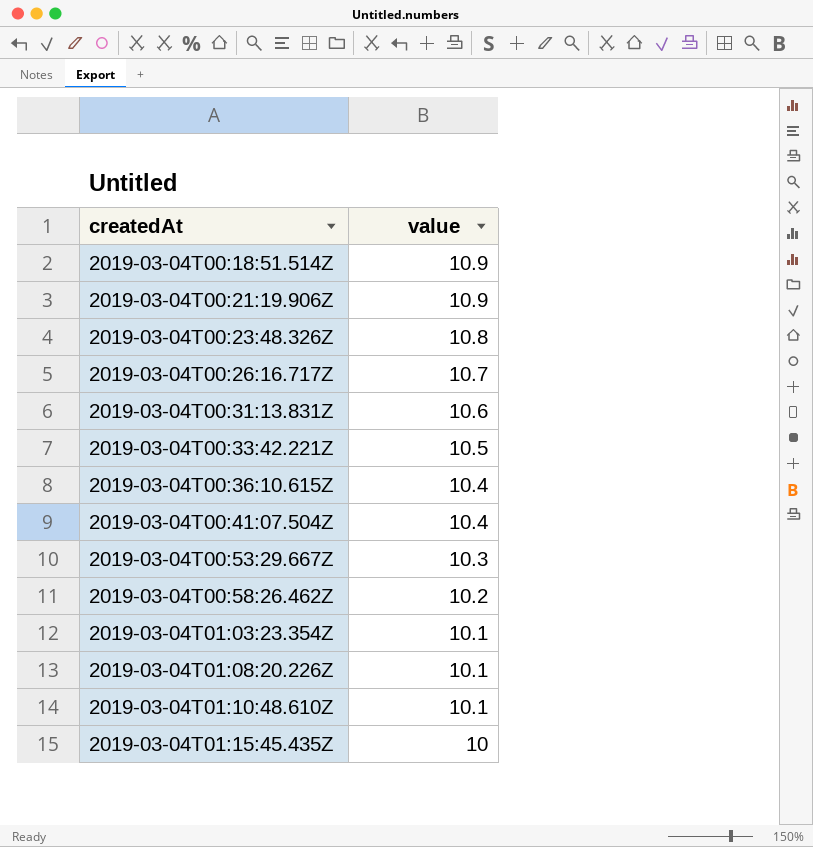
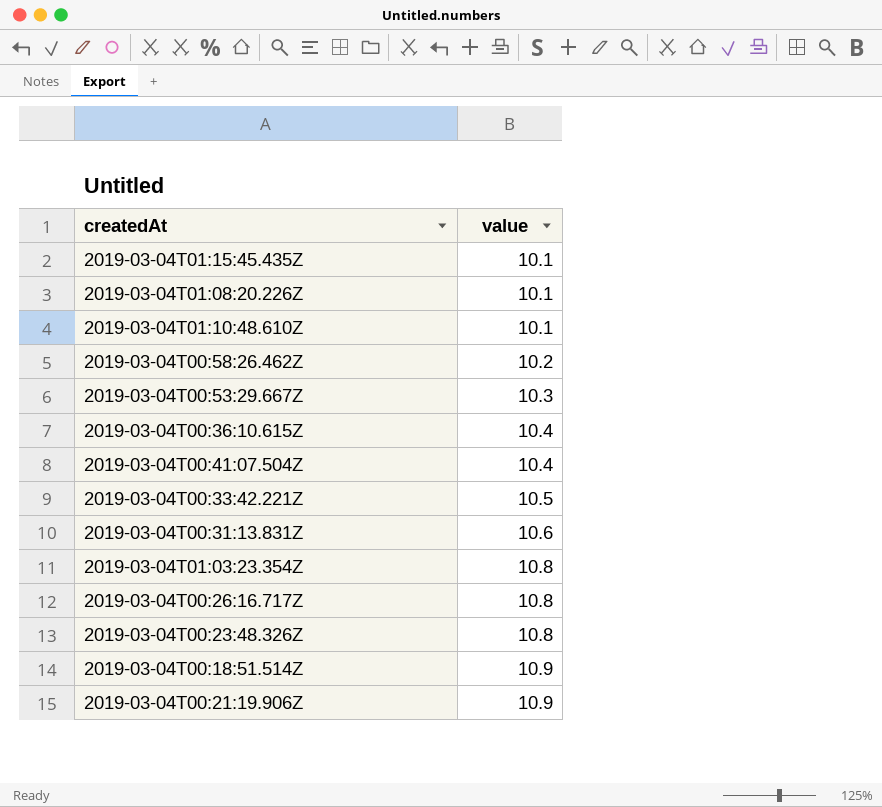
row order: createdAt ascending -> value ascending
2019-03-04T01:15:45.435Z | value: 10 -> 10.1
2019-03-04T01:03:23.354Z | value: 10.1 -> 10.8
2019-03-04T00:26:16.717Z | value: 10.7 -> 10.8

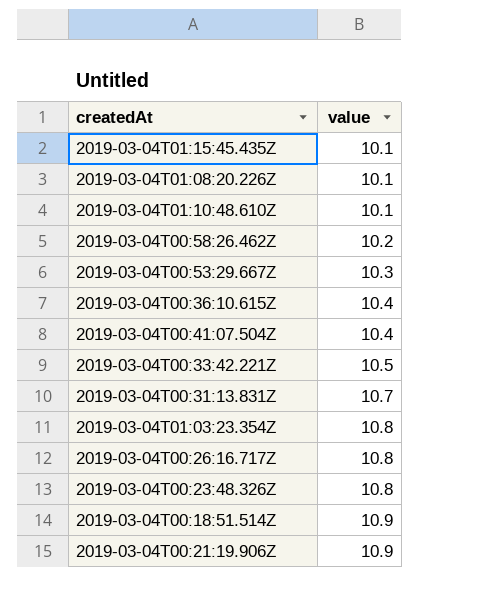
2019-03-04T00:31:13.831Z | value: 10.6 -> 10.7

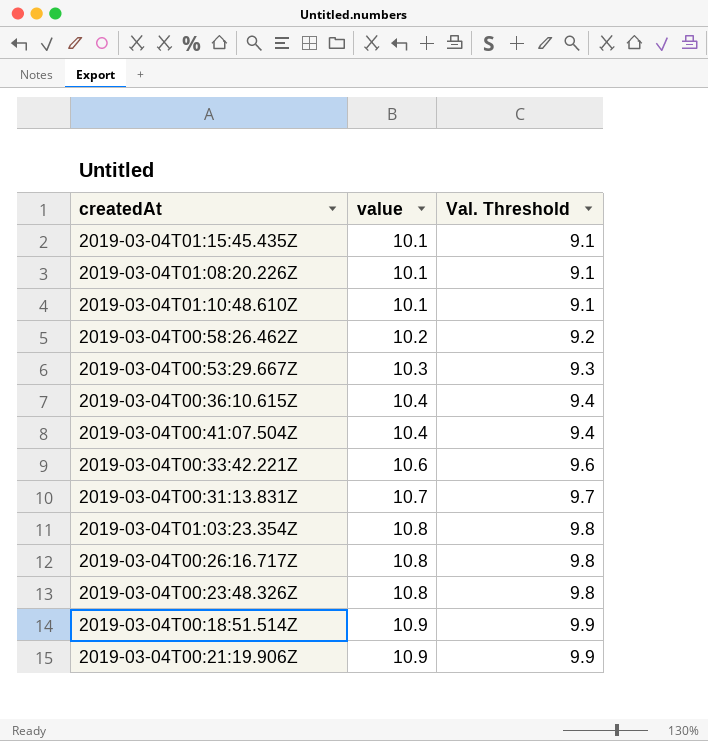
column Val. Threshold | formula: none -> [value] - 1
2019-03-04T00:33:42.221Z | value: 10.5 -> 10.6

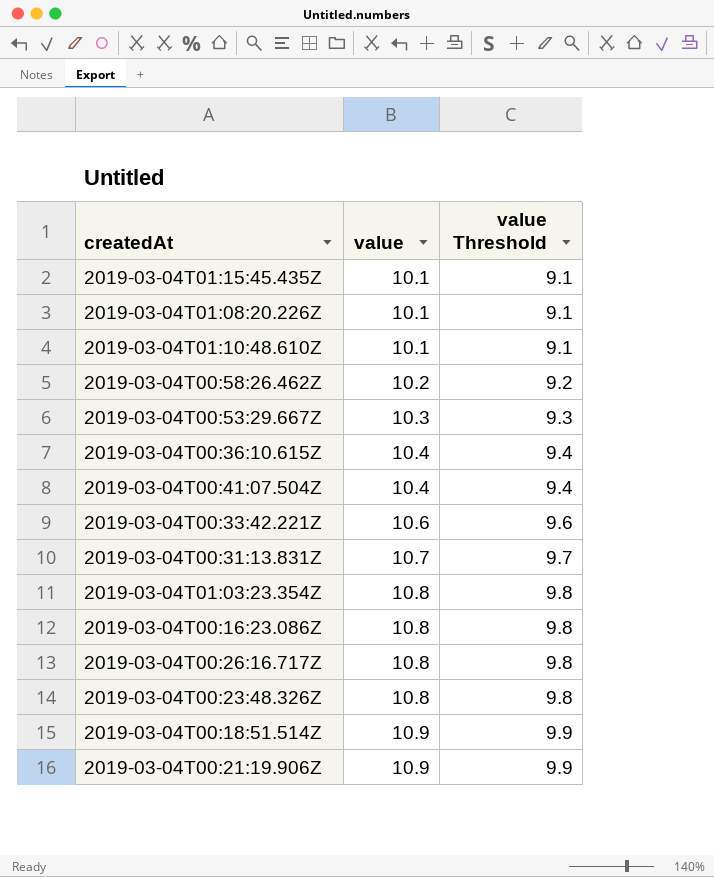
column name: Val. Threshold -> value Threshold
row 2019-03-04T00:16:23.086Z: none -> 10.8 | 9.8

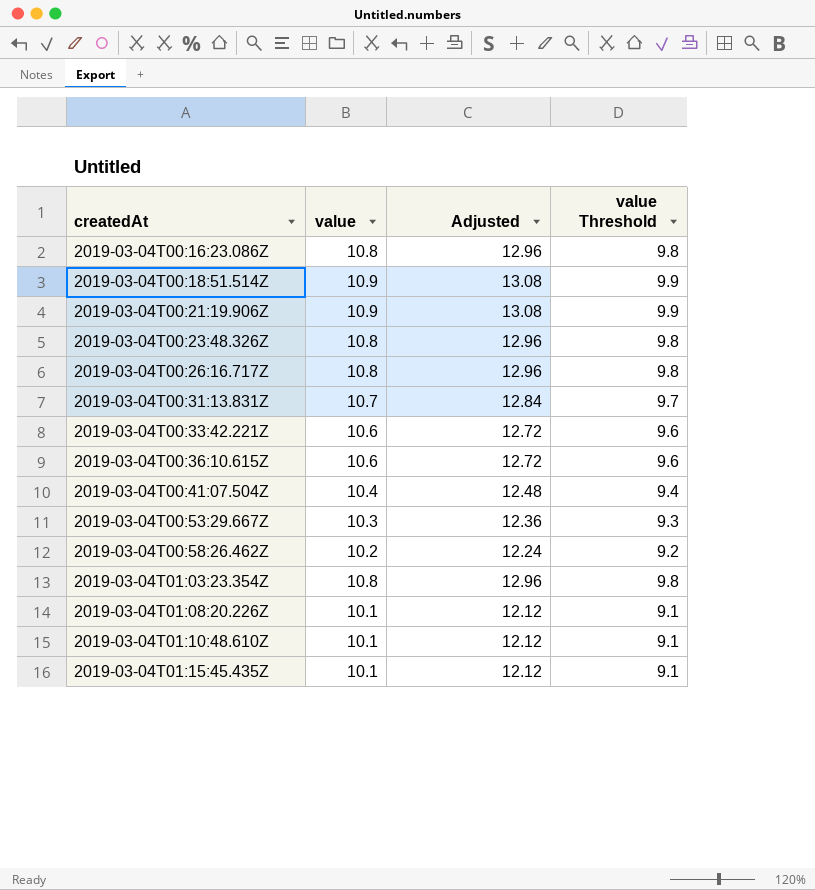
row order: value ascending -> createdAt ascending
column Adjusted | formula: none -> [value] * 1.2
2019-03-04T00:36:10.615Z | value: 10.4 -> 10.6
2019-03-04T00:36:10.615Z | value Threshold: 9.4 -> 9.6

